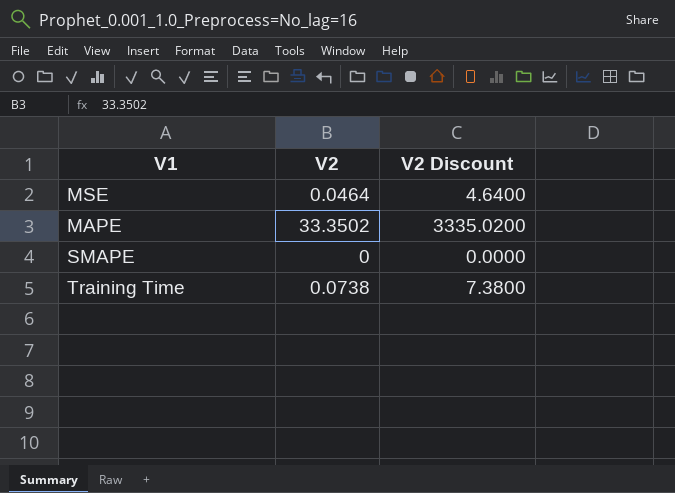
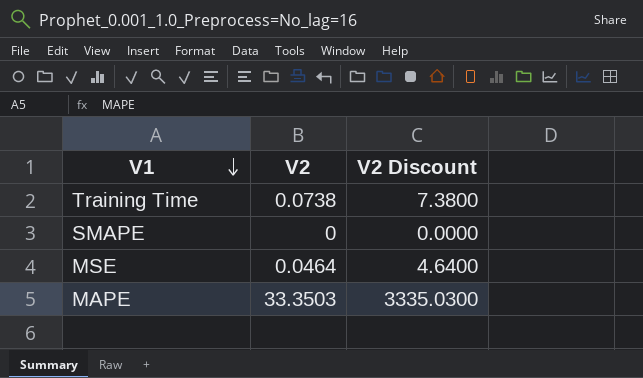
row order: none -> V1 descending
MAPE | V2: 33.3502 -> 33.3503
MAPE | V2 Discount: 3335.0200 -> 3335.0300

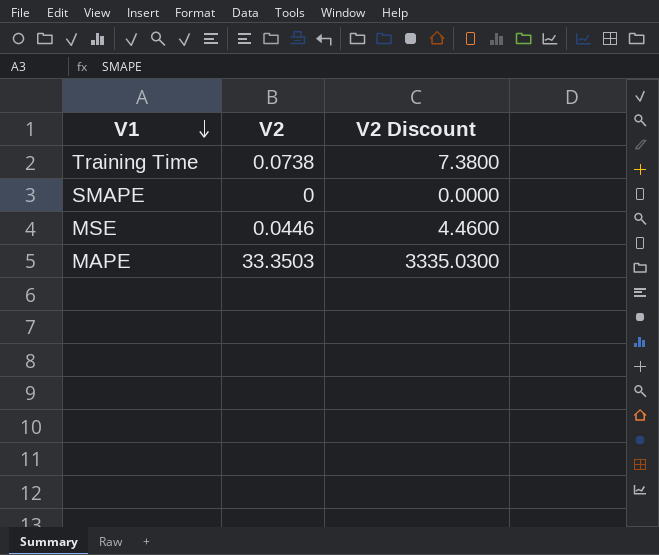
MSE | V2: 0.0464 -> 0.0446
MSE | V2 Discount: 4.6400 -> 4.4600

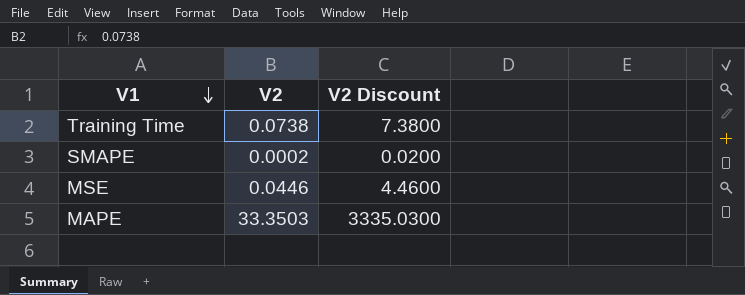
SMAPE | V2: 0 -> 0.0002
SMAPE | V2 Discount: 0.0000 -> 0.0200

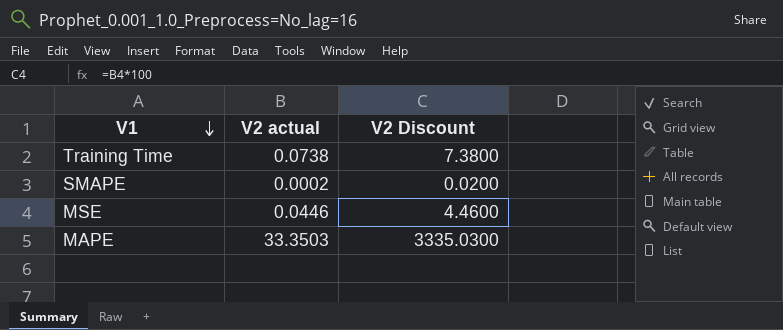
column name: V2 -> V2 actual

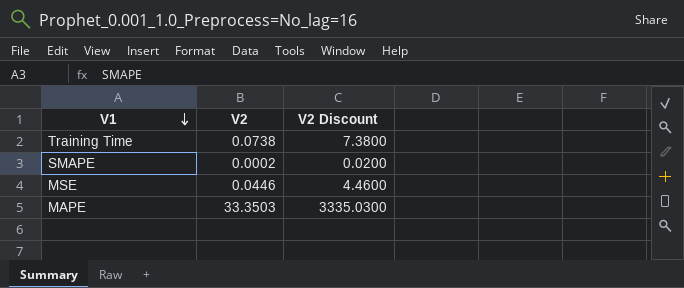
column name: V2 actual -> V2

